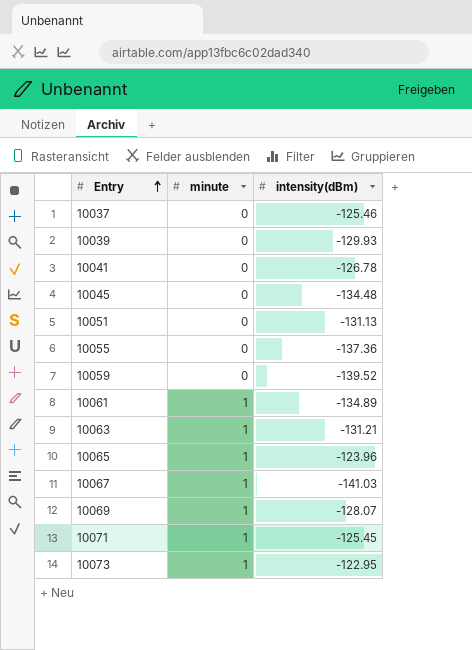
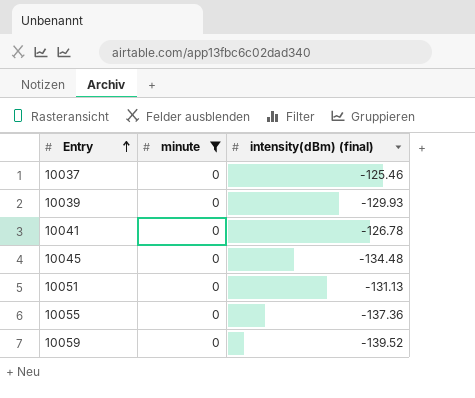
filter: none -> minute = 0
column name: intensity(dBm) -> intensity(dBm) (final)

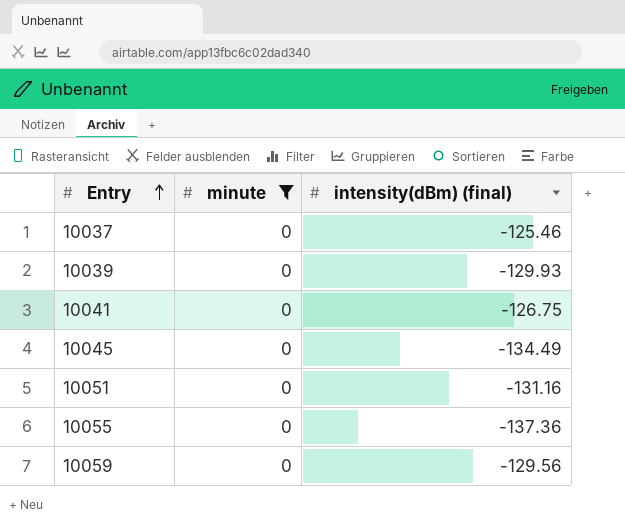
10041 | intensity(dBm) (final): -126.78 -> -126.75
10045 | intensity(dBm) (final): -134.48 -> -134.49
10051 | intensity(dBm) (final): -131.13 -> -131.16
10059 | intensity(dBm) (final): -139.52 -> -129.56

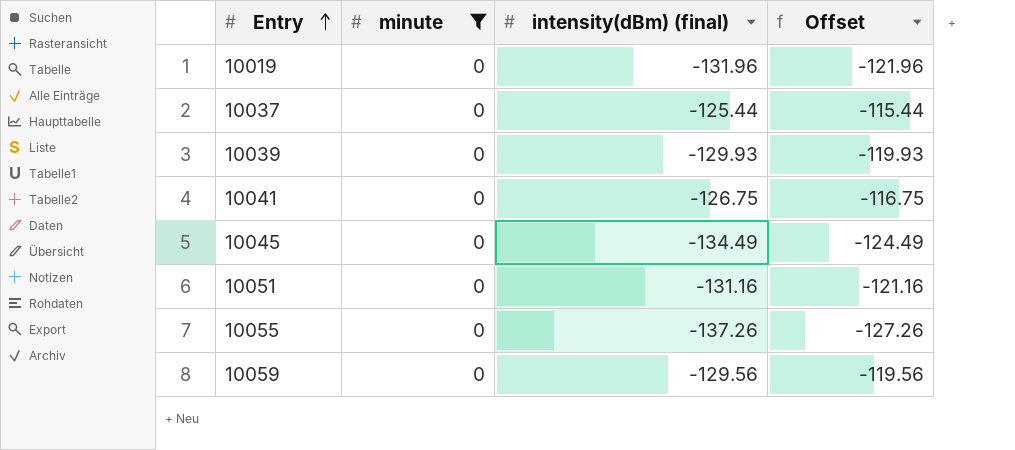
column Offset | formula: none -> [intensity(dBm) (final)] + 10
row 10019: none -> 0 | -131.96 | -121.96
10037 | intensity(dBm) (final): -125.46 -> -125.44
10055 | intensity(dBm) (final): -137.36 -> -137.26

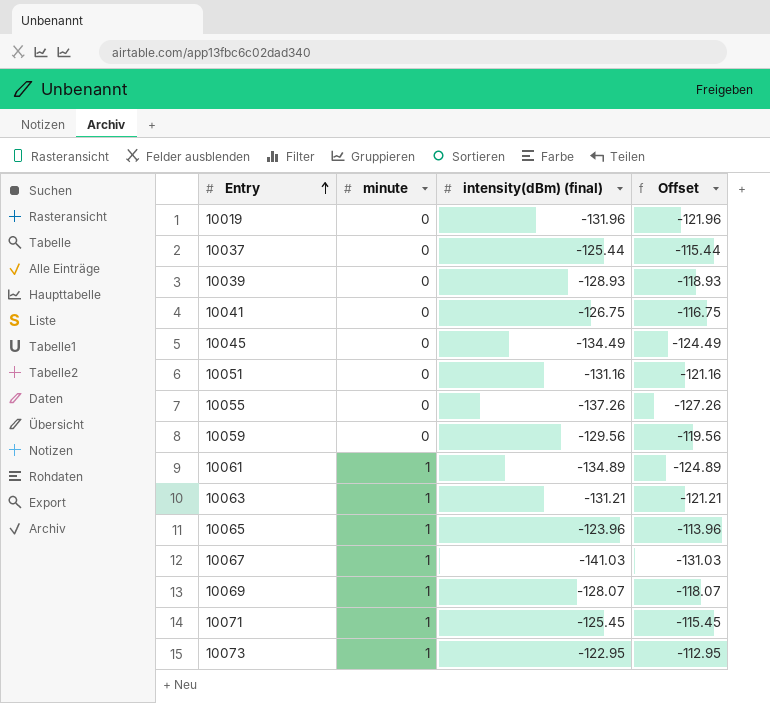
filter: minute = 0 -> none
10039 | intensity(dBm) (final): -129.93 -> -128.93
10039 | Offset: -119.93 -> -118.93

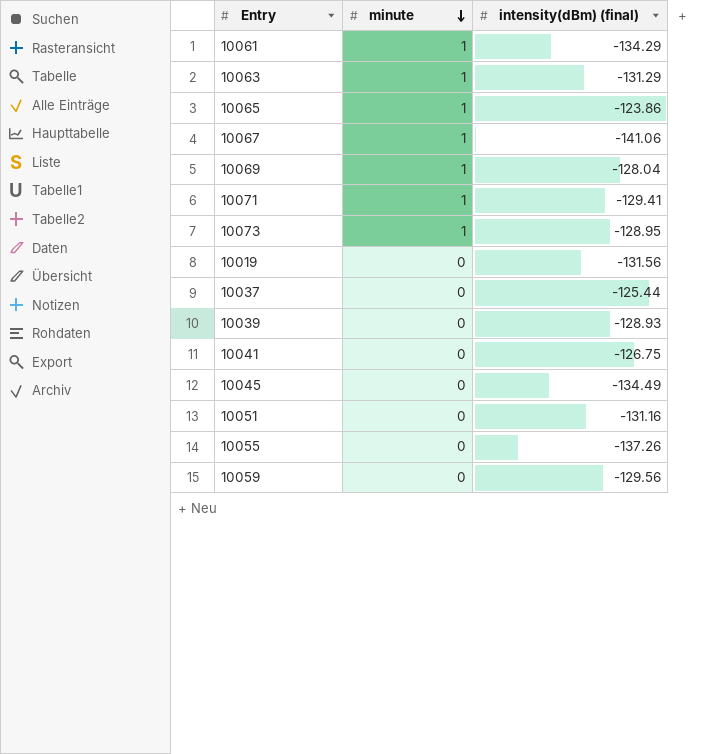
row order: Entry ascending -> minute descending
column Offset | formula: [intensity(dBm) (final)] + 10 -> none
10061 | intensity(dBm) (final): -134.89 -> -134.29
10063 | intensity(dBm) (final): -131.21 -> -131.29
10065 | intensity(dBm) (final): -123.96 -> -123.86
10067 | intensity(dBm) (final): -141.03 -> -141.06
10069 | intensity(dBm) (final): -128.07 -> -128.04
10071 | intensity(dBm) (final): -125.45 -> -129.41
10073 | intensity(dBm) (final): -122.95 -> -128.95
10019 | intensity(dBm) (final): -131.96 -> -131.56

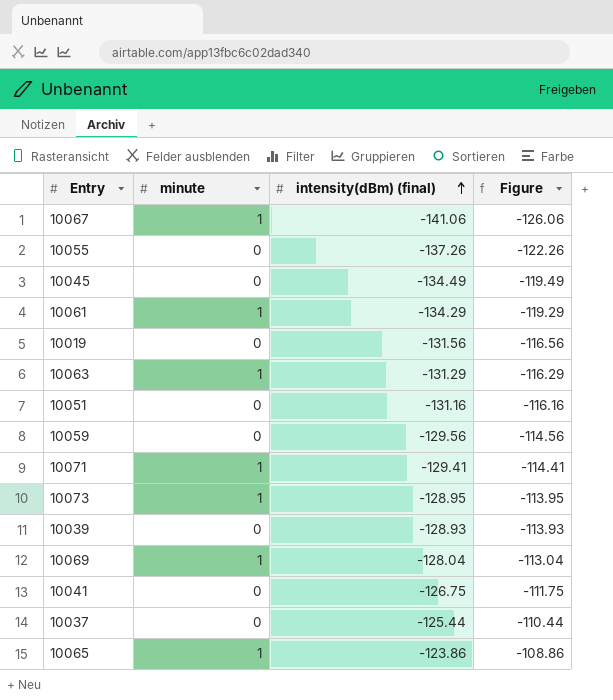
row order: minute descending -> intensity(dBm) (final) ascending
column Figure | formula: none -> [intensity(dBm) (final)] + 15

